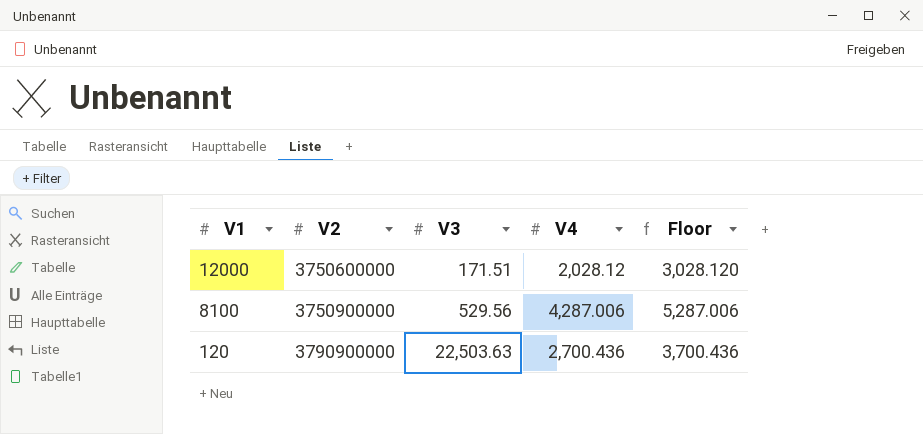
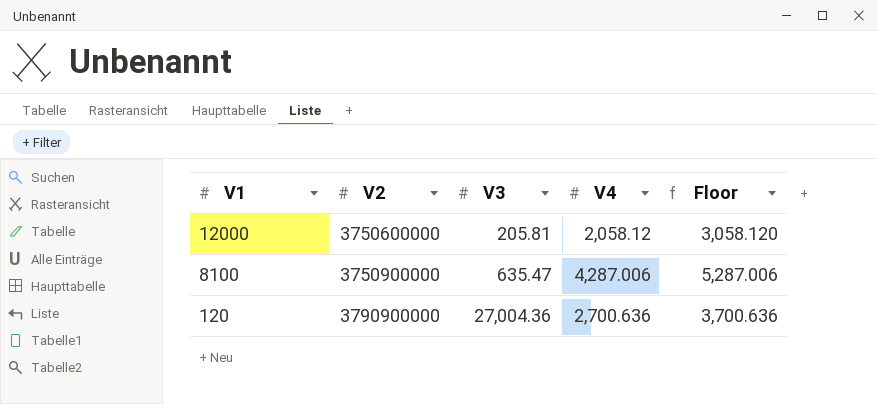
12000 | V3: 171.51 -> 205.81
12000 | V4: 2,028.12 -> 2,058.12
12000 | Floor: 3,028.120 -> 3,058.120
8100 | V3: 529.56 -> 635.47
120 | V3: 22,503.63 -> 27,004.36
120 | V4: 2,700.436 -> 2,700.636
120 | Floor: 3,700.436 -> 3,700.636

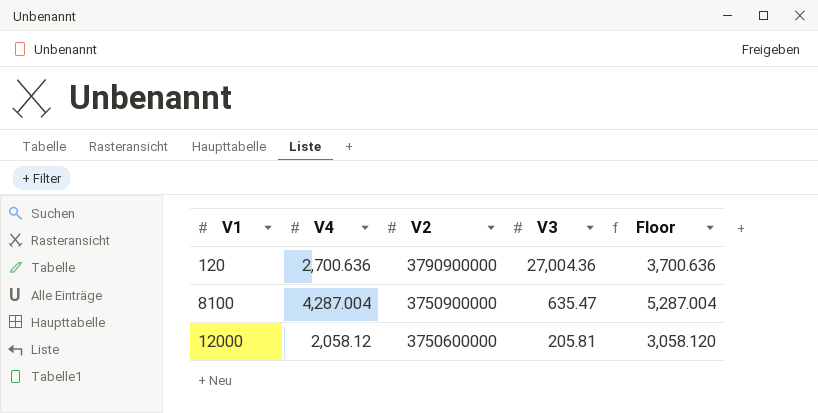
row order: V1 descending -> V1 ascending
column V4 | position: 4 -> 2
8100 | V4: 4,287.006 -> 4,287.004
8100 | Floor: 5,287.006 -> 5,287.004

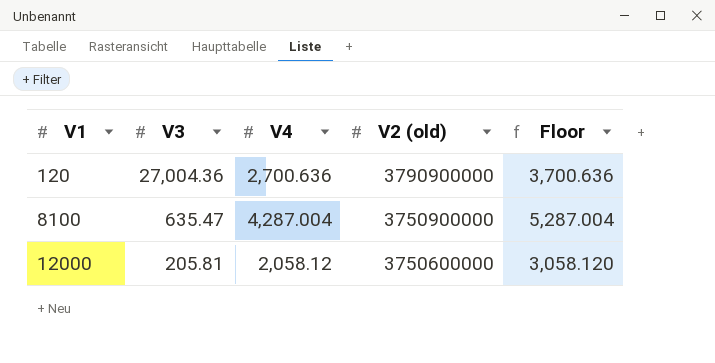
column V3 | position: 4 -> 2
column name: V2 -> V2 (old)

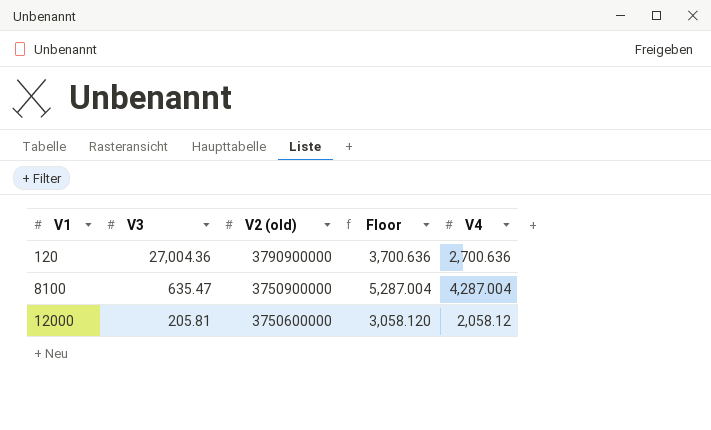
column V4 | position: 3 -> 5

